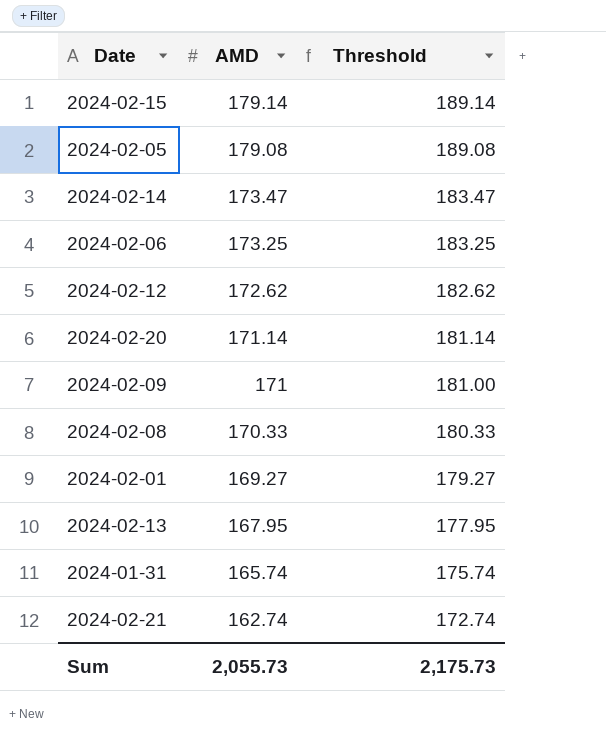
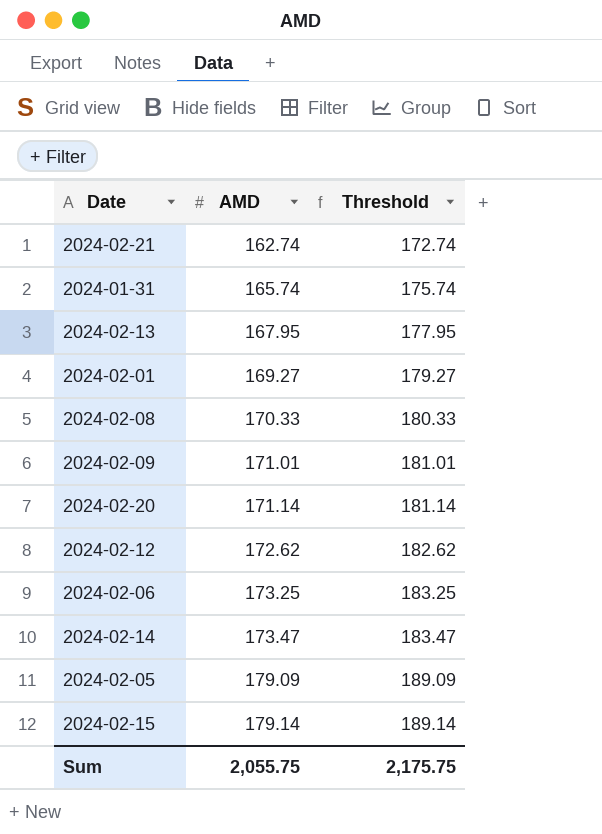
row order: AMD descending -> AMD ascending
2024-02-09 | AMD: 171 -> 171.01
2024-02-09 | Threshold: 181.00 -> 181.01
2024-02-05 | AMD: 179.08 -> 179.09
2024-02-05 | Threshold: 189.08 -> 189.09
Sum | AMD: 2,055.73 -> 2,055.75
Sum | Threshold: 2,175.73 -> 2,175.75

